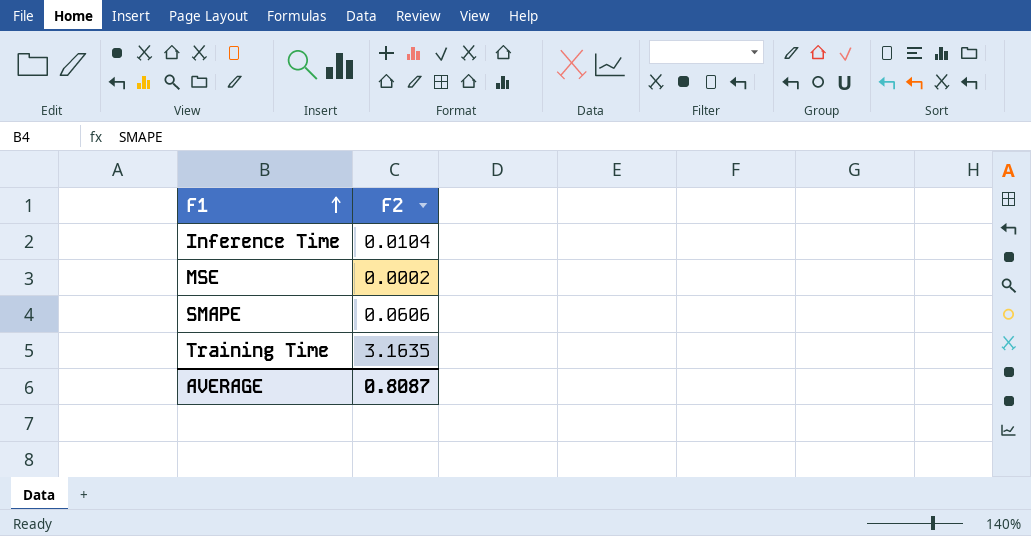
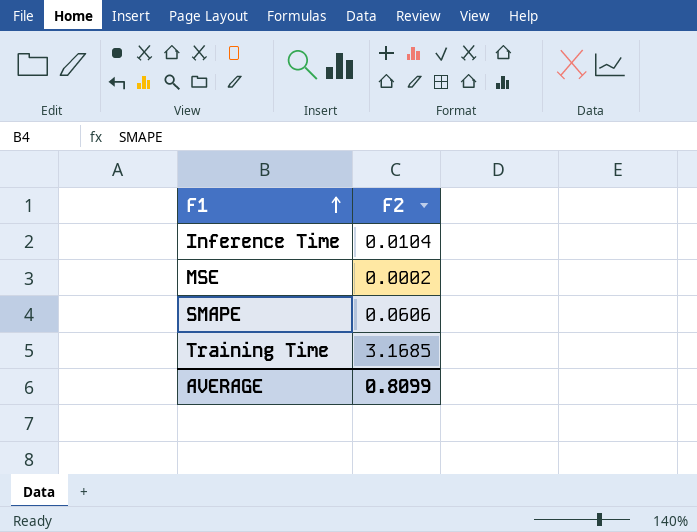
Training Time | F2: 3.1635 -> 3.1685
AVERAGE | F2: 0.8087 -> 0.8099

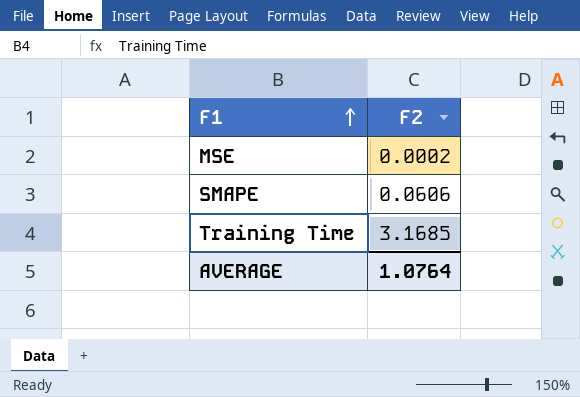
row Inference Time: 0.0104 -> none
AVERAGE | F2: 0.8099 -> 1.0764

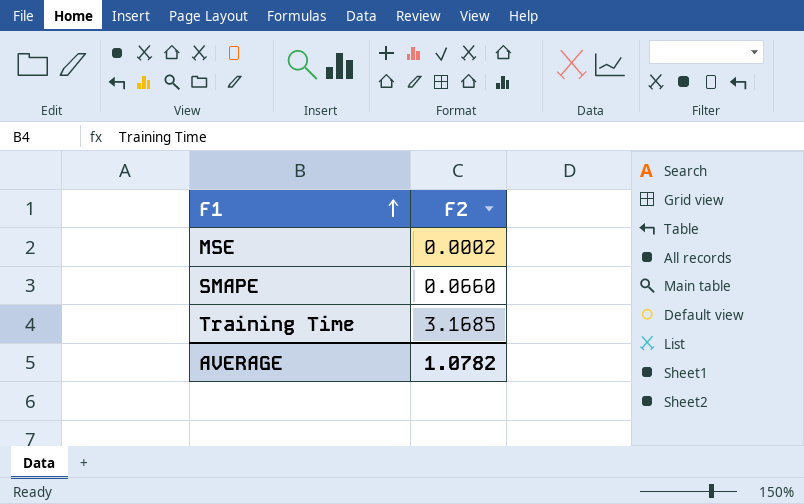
SMAPE | F2: 0.0606 -> 0.0660
AVERAGE | F2: 1.0764 -> 1.0782

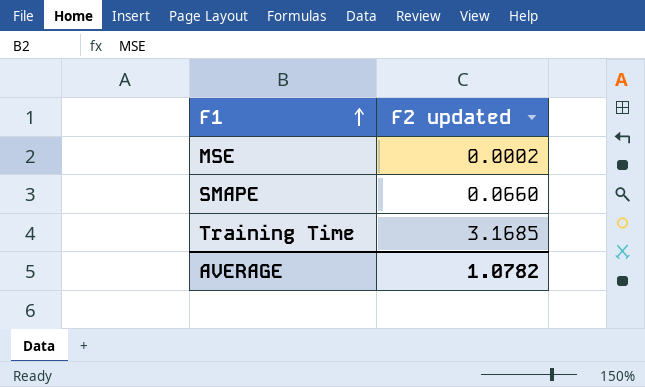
column name: F2 -> F2 updated

